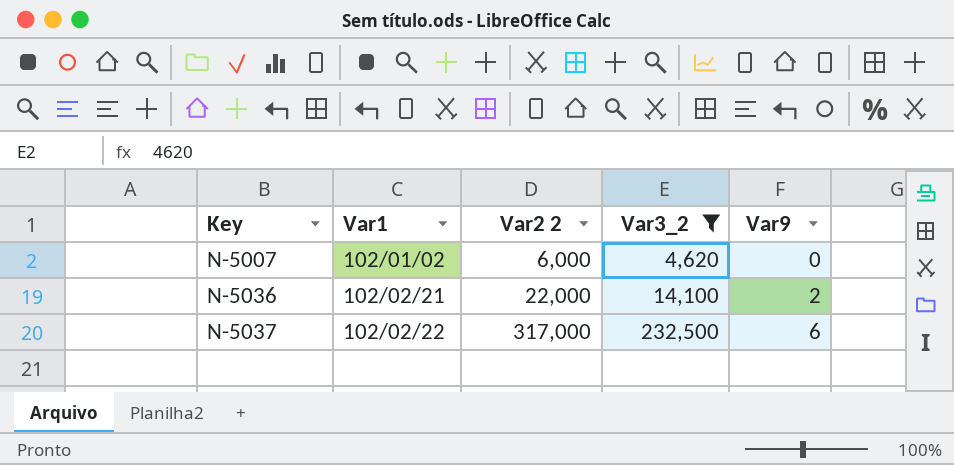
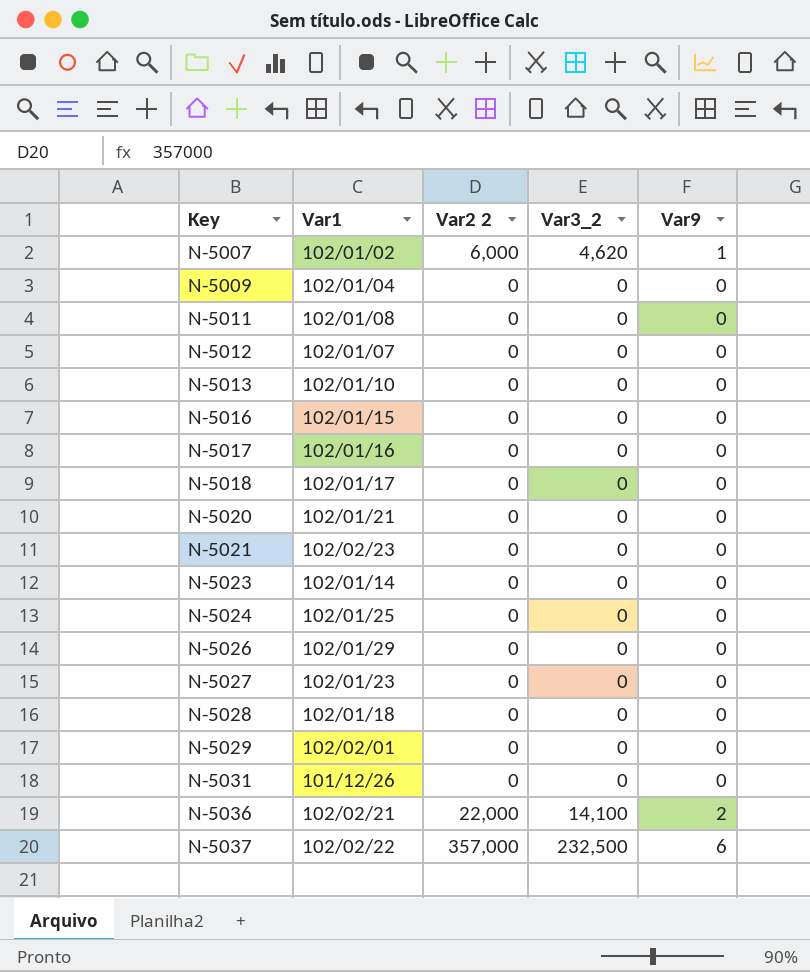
filter: Var3_2 != 0 -> none
N-5007 | Var9: 0 -> 1
N-5037 | Var2 2: 317,000 -> 357,000

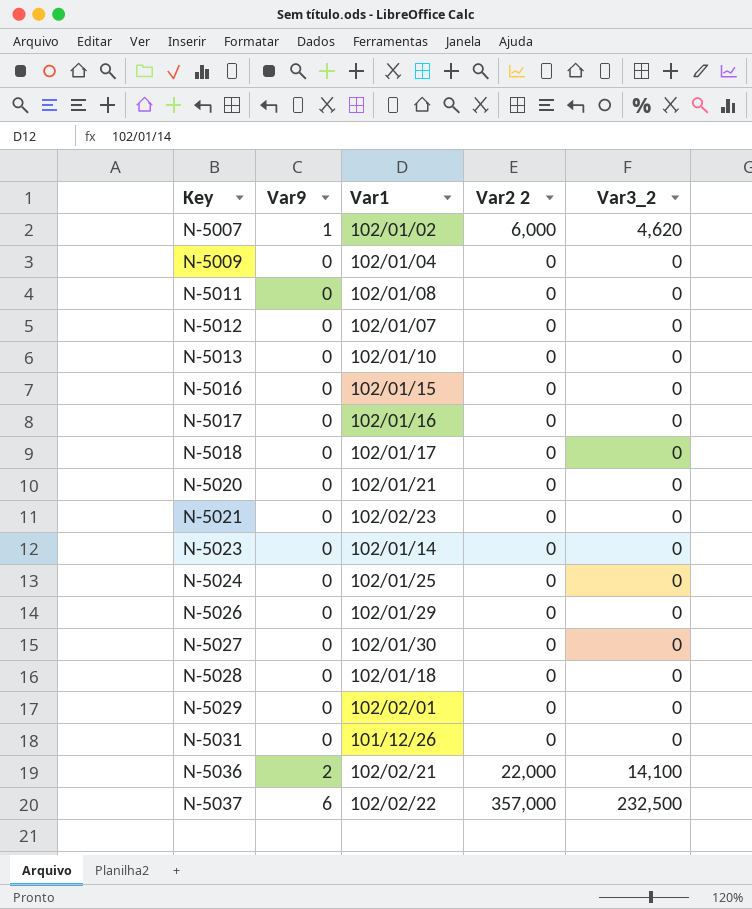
column Var9 | position: 5 -> 2
N-5027 | Var1: 102/01/23 -> 102/01/30

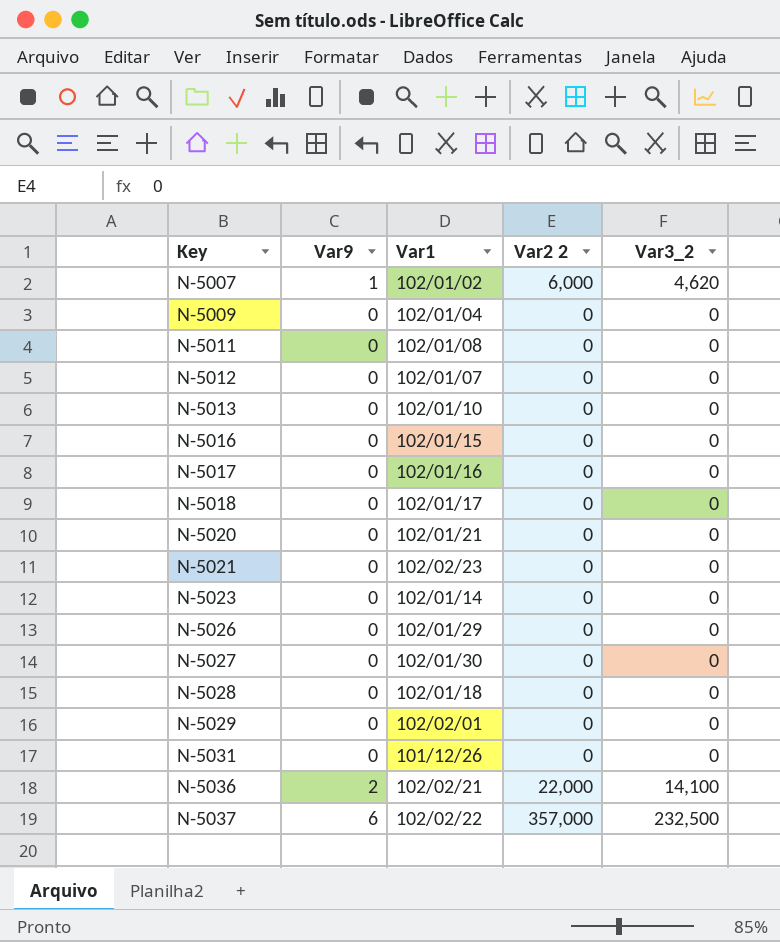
row N-5024: 0 | 102/01/25 | 0 | 0 -> none

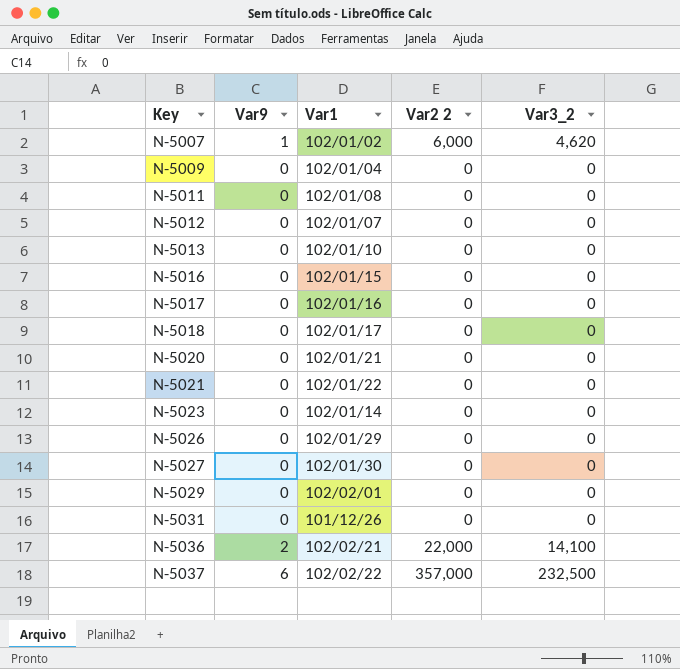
row N-5028: 0 | 102/01/18 | 0 | 0 -> none
N-5021 | Var1: 102/02/23 -> 102/01/22

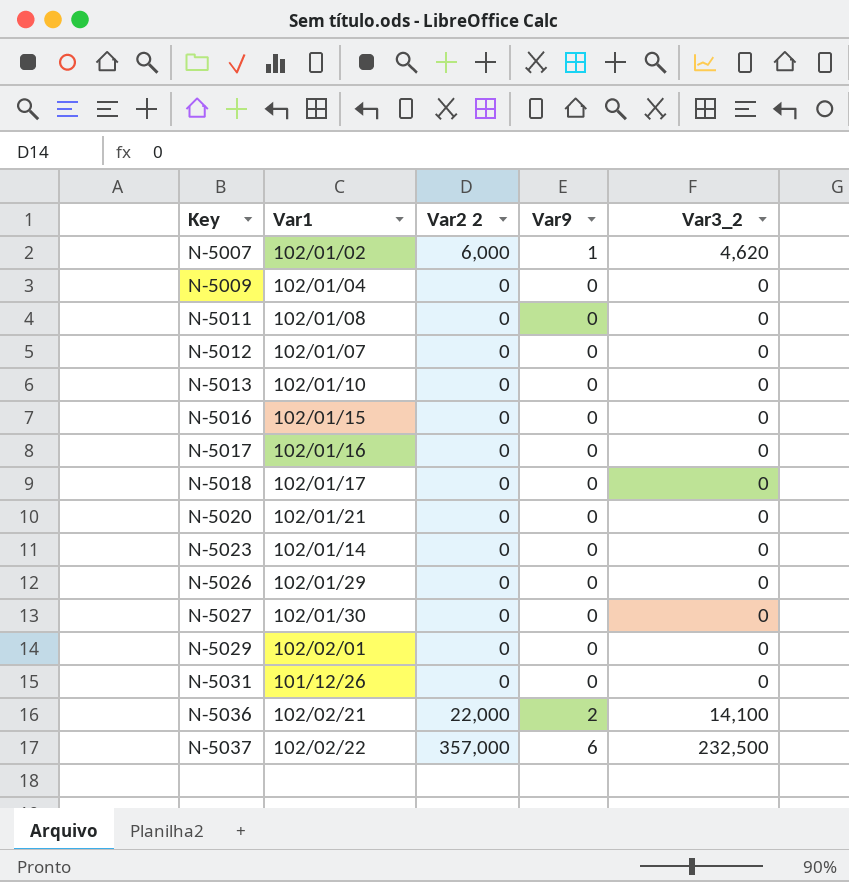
column Var9 | position: 2 -> 4
row N-5021: 0 | 102/01/22 | 0 | 0 -> none

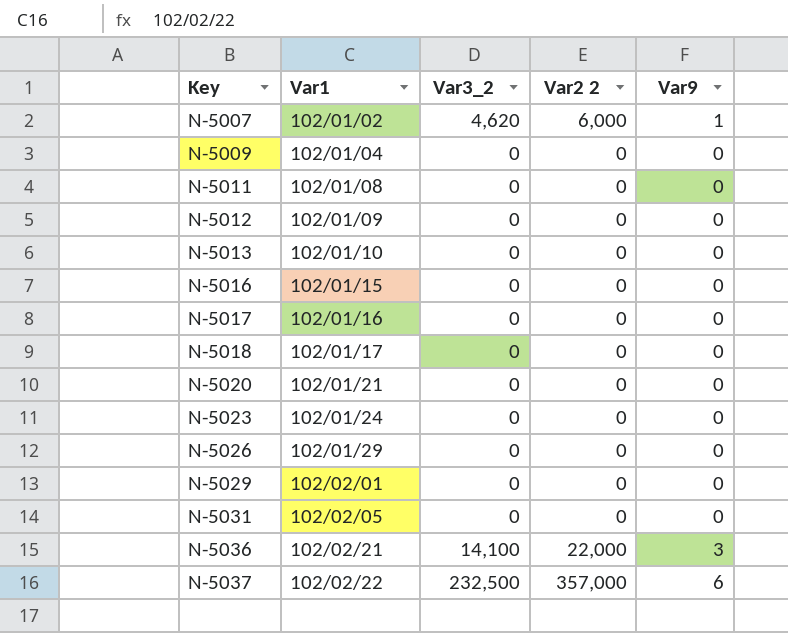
column Var3_2 | position: 5 -> 3
row N-5027: 102/01/30 | 0 | 0 | 0 -> none
N-5012 | Var1: 102/01/07 -> 102/01/09
N-5023 | Var1: 102/01/14 -> 102/01/24
N-5031 | Var1: 101/12/26 -> 102/02/05
N-5036 | Var9: 2 -> 3

